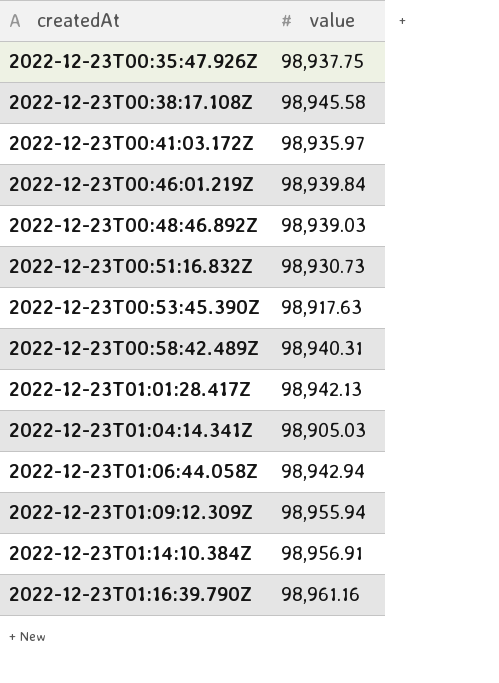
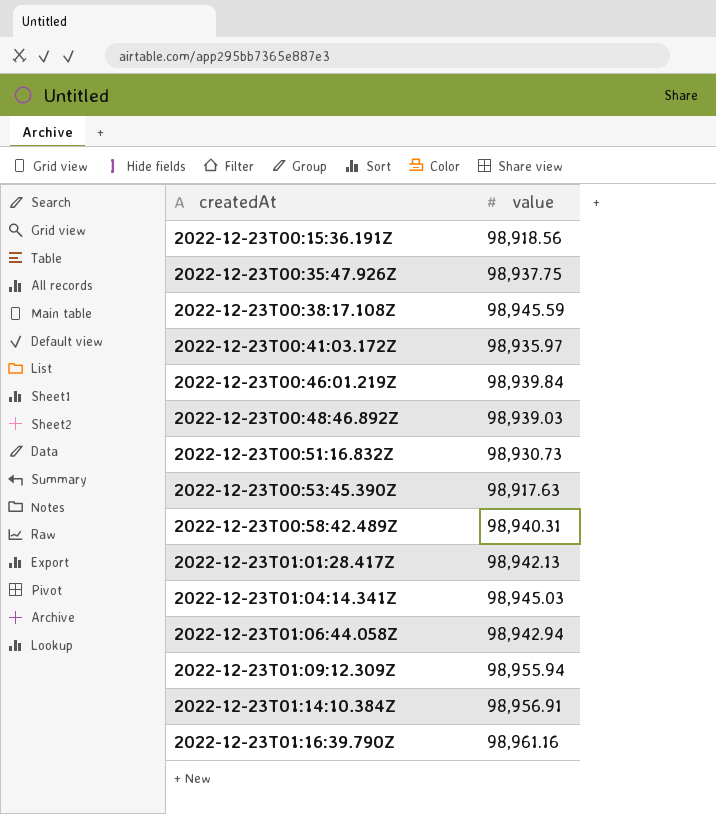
row 2022-12-23T00:15:36.191Z: none -> 98,918.56
2022-12-23T00:38:17.108Z | value: 98,945.58 -> 98,945.59
2022-12-23T01:04:14.341Z | value: 98,905.03 -> 98,945.03

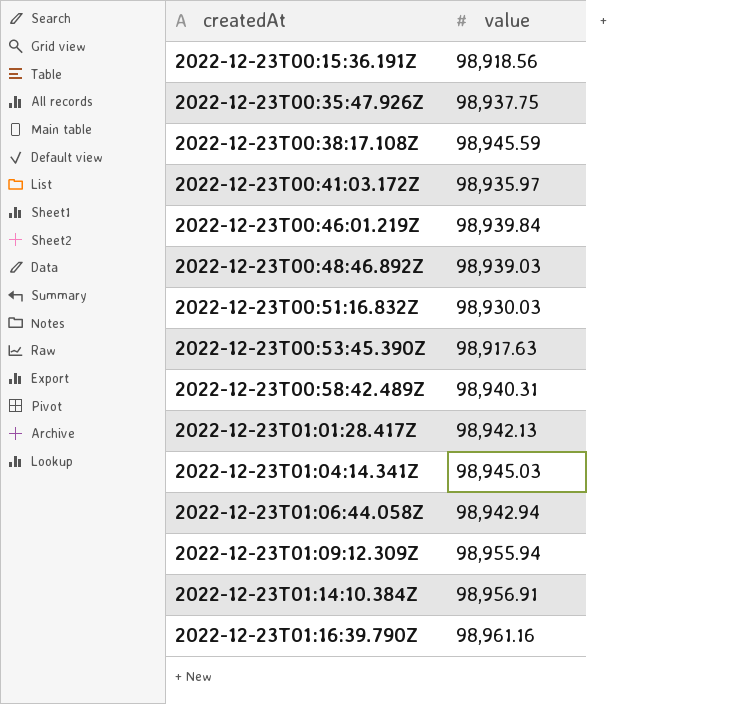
2022-12-23T00:51:16.832Z | value: 98,930.73 -> 98,930.03

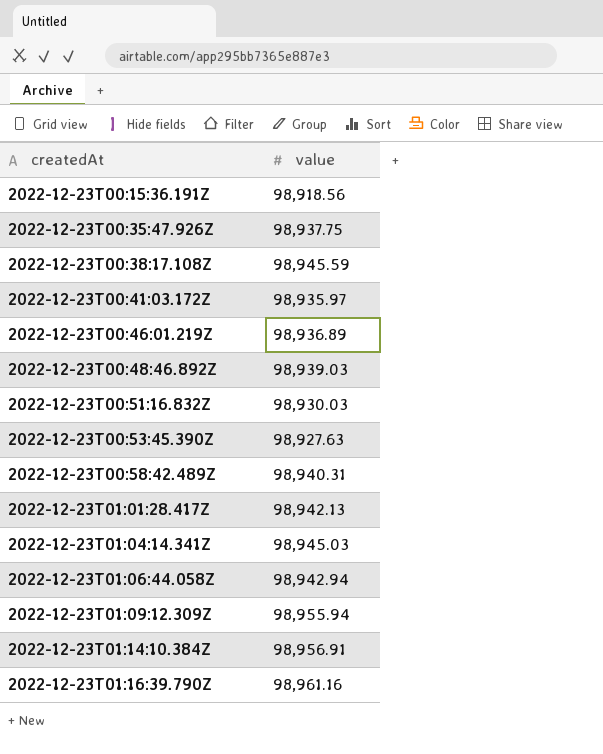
2022-12-23T00:46:01.219Z | value: 98,939.84 -> 98,936.89
2022-12-23T00:53:45.390Z | value: 98,917.63 -> 98,927.63

